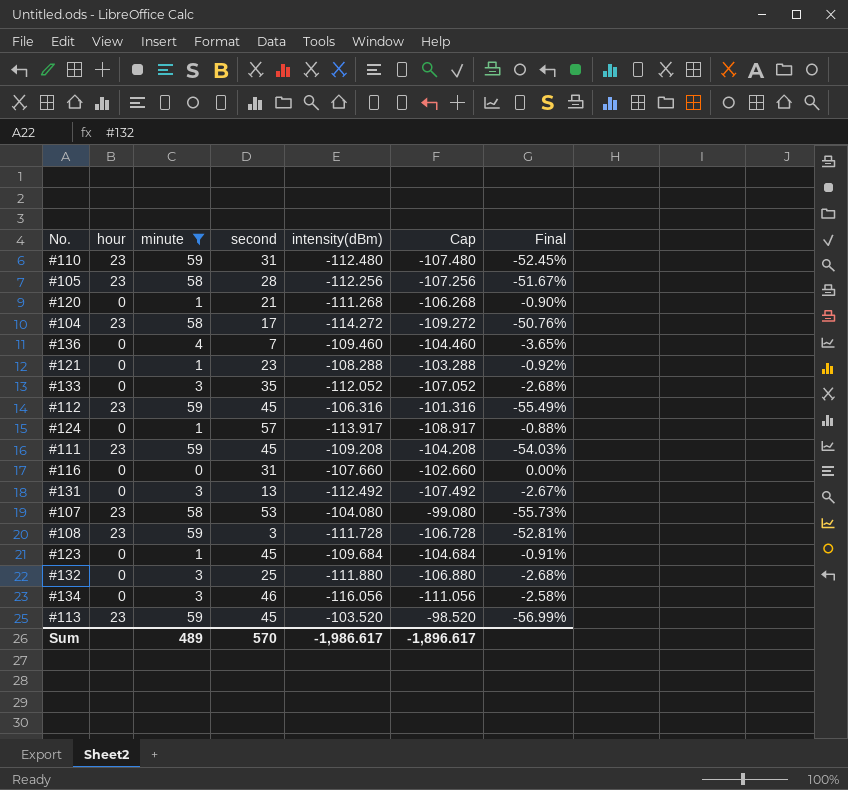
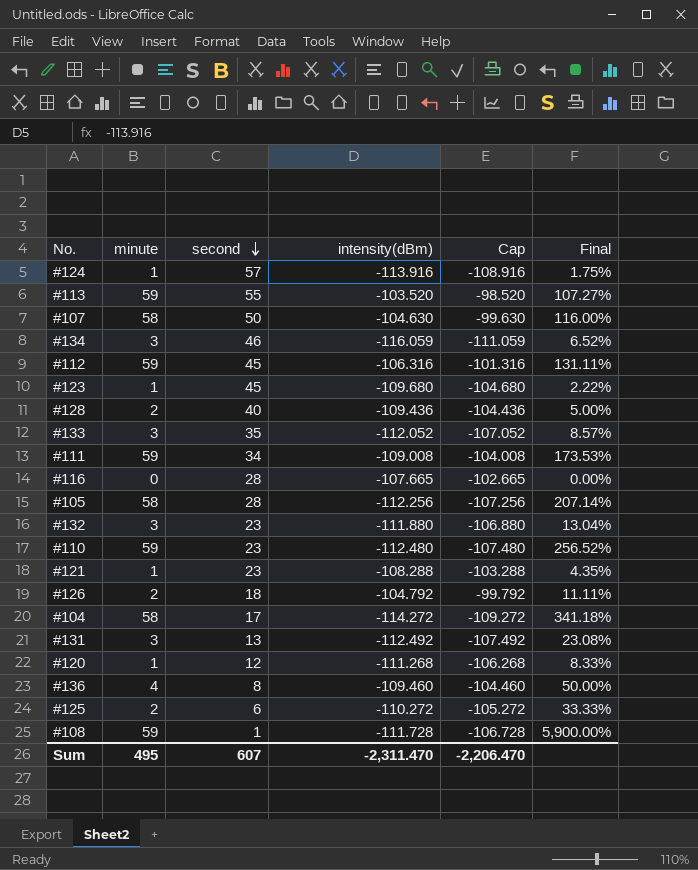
filter: minute != 2 -> none
row order: none -> second descending
column hour | position: 2 -> none
column Final | formula: [minute] / [intensity(dBm)] -> [minute] / [second]
#124 | intensity(dBm): -113.917 -> -113.916
#124 | Cap: -108.917 -> -108.916
#113 | second: 45 -> 55
#107 | second: 53 -> 50
#107 | intensity(dBm): -104.080 -> -104.630
#107 | Cap: -99.080 -> -99.630
#134 | intensity(dBm): -116.056 -> -116.059
#134 | Cap: -111.056 -> -111.059
#123 | intensity(dBm): -109.684 -> -109.680
#123 | Cap: -104.684 -> -104.680
#111 | second: 45 -> 34
#111 | intensity(dBm): -109.208 -> -109.008
#111 | Cap: -104.208 -> -104.008
#116 | second: 31 -> 28
#116 | intensity(dBm): -107.660 -> -107.665
#116 | Cap: -102.660 -> -102.665
#132 | second: 25 -> 23
#110 | second: 31 -> 23
#120 | second: 21 -> 12
#136 | second: 7 -> 8
#108 | second: 3 -> 1
Sum | minute: 489 -> 495
Sum | second: 570 -> 607
Sum | intensity(dBm): -1,986.617 -> -2,311.470
Sum | Cap: -1,896.617 -> -2,206.470

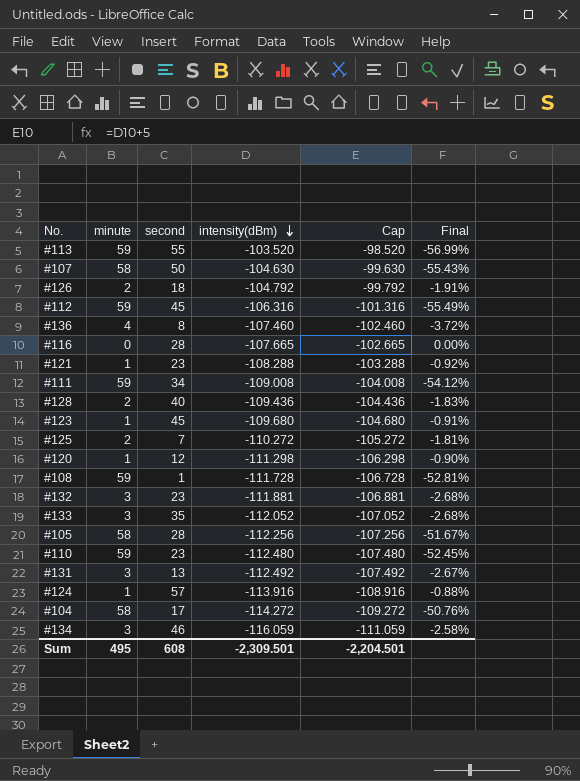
row order: second descending -> intensity(dBm) descending
column Final | formula: [minute] / [second] -> [minute] / [intensity(dBm)]
#136 | intensity(dBm): -109.460 -> -107.460
#136 | Cap: -104.460 -> -102.460
#125 | second: 6 -> 7
#120 | intensity(dBm): -111.268 -> -111.298
#120 | Cap: -106.268 -> -106.298
#132 | intensity(dBm): -111.880 -> -111.881
#132 | Cap: -106.880 -> -106.881
Sum | second: 607 -> 608
Sum | intensity(dBm): -2,311.470 -> -2,309.501
Sum | Cap: -2,206.470 -> -2,204.501

